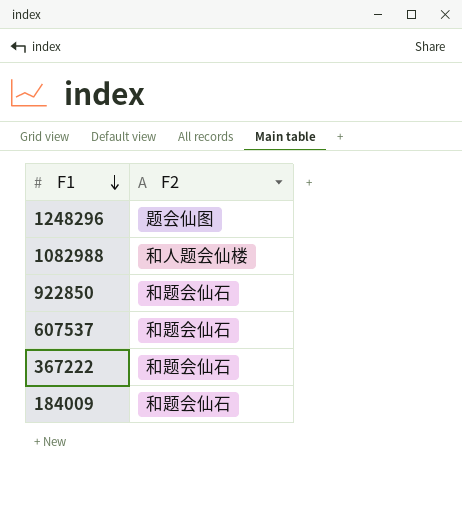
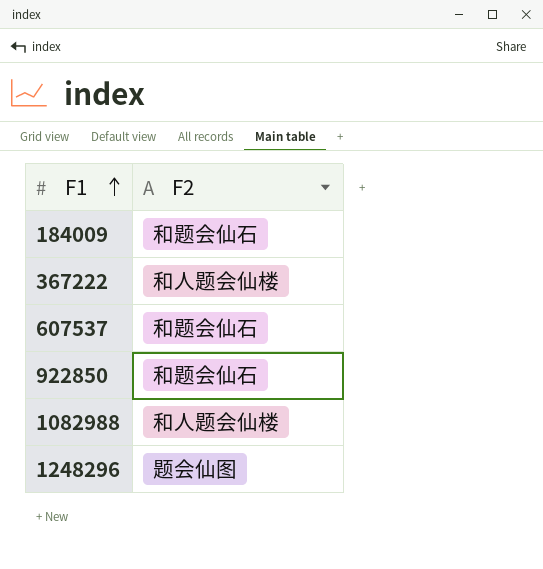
row order: F1 descending -> F1 ascending
367222 | F2: 和题会仙石 -> 和人题会仙楼

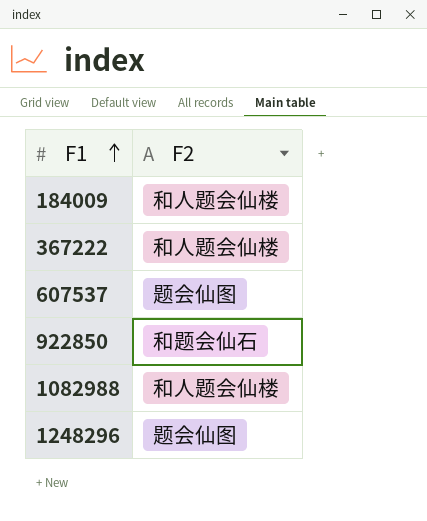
184009 | F2: 和题会仙石 -> 和人题会仙楼
607537 | F2: 和题会仙石 -> 题会仙图

